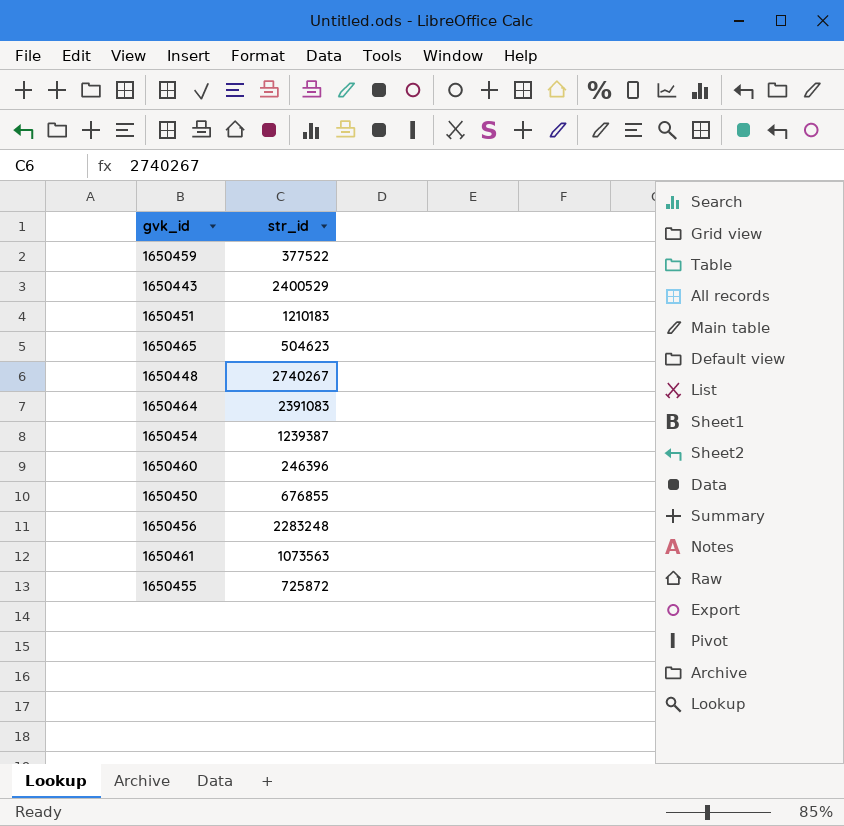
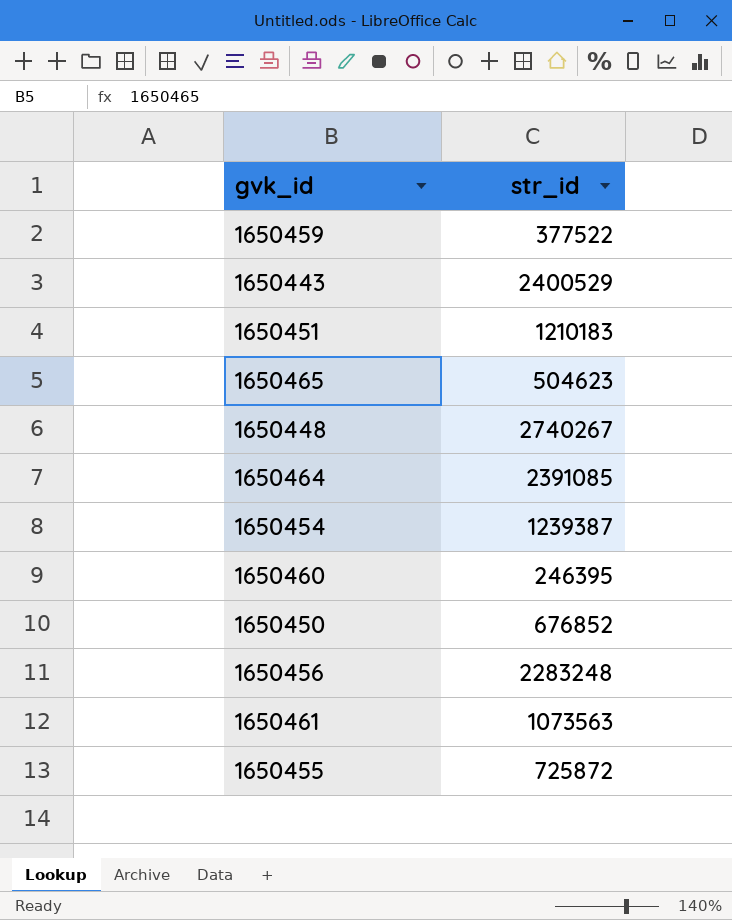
1650464 | str_id: 2391083 -> 2391085
1650460 | str_id: 246396 -> 246395
1650450 | str_id: 676855 -> 676852

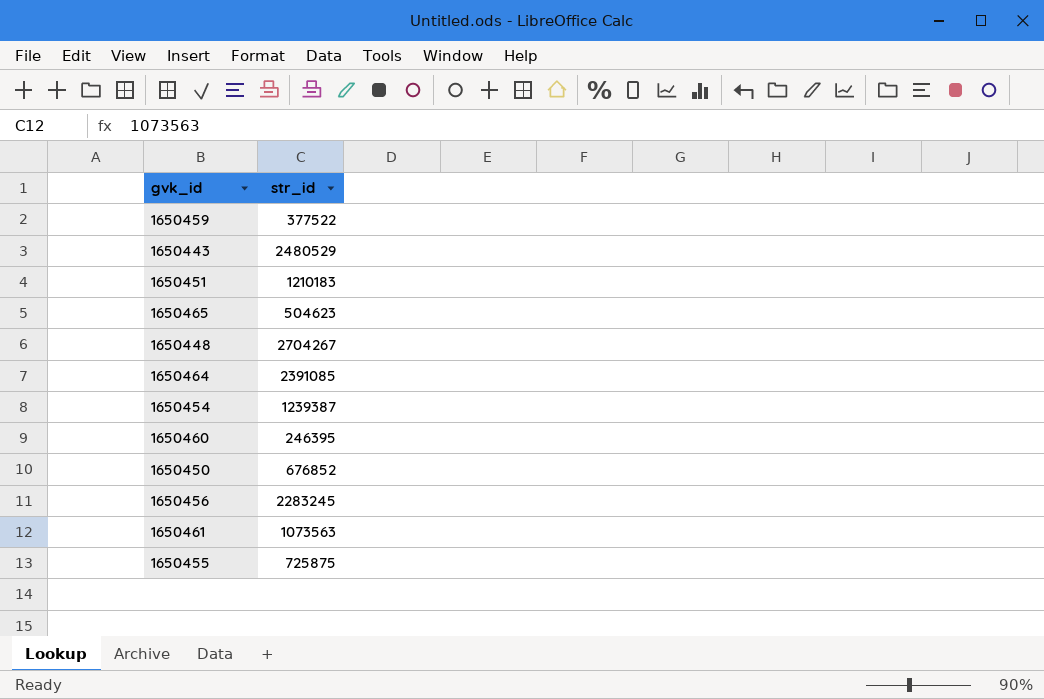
1650443 | str_id: 2400529 -> 2480529
1650448 | str_id: 2740267 -> 2704267
1650456 | str_id: 2283248 -> 2283245
1650455 | str_id: 725872 -> 725875

